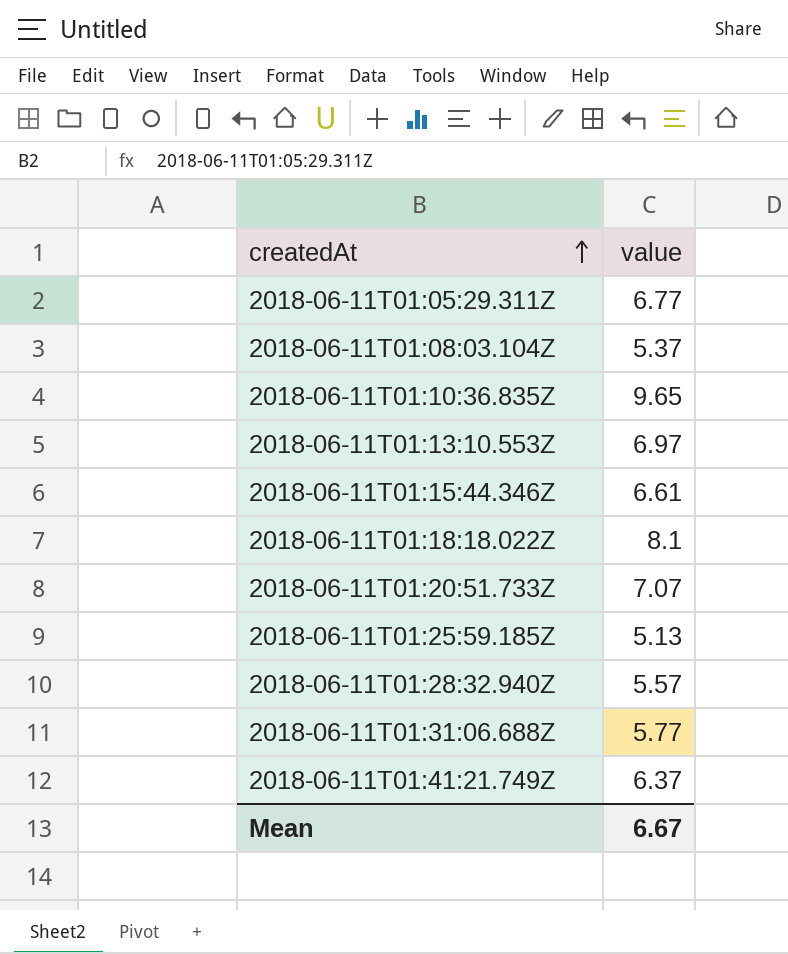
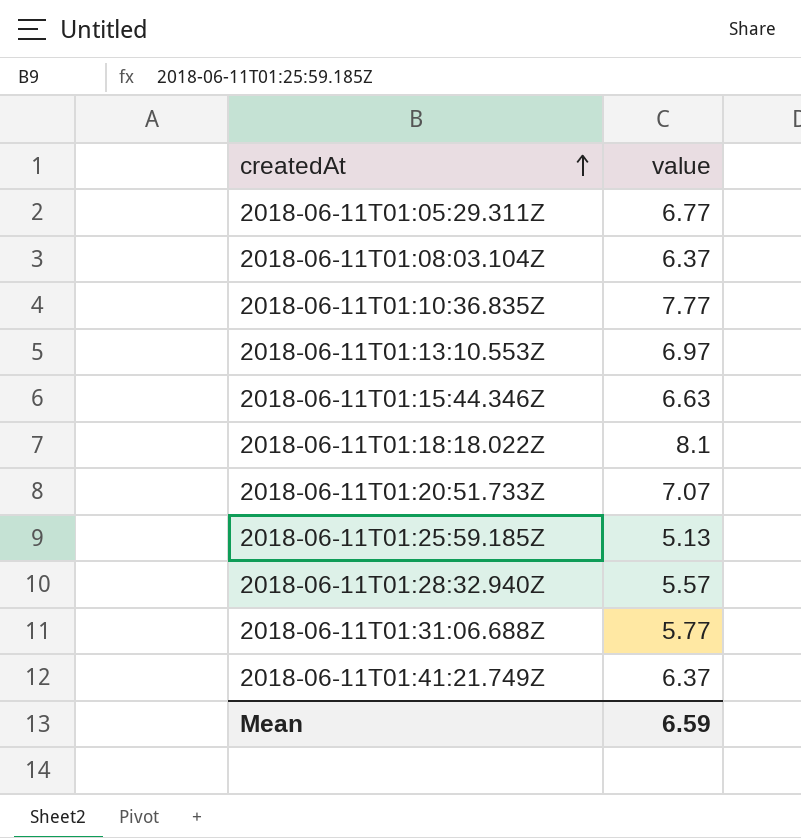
2018-06-11T01:08:03.104Z | value: 5.37 -> 6.37
2018-06-11T01:10:36.835Z | value: 9.65 -> 7.77
2018-06-11T01:15:44.346Z | value: 6.61 -> 6.63
Mean | value: 6.67 -> 6.59

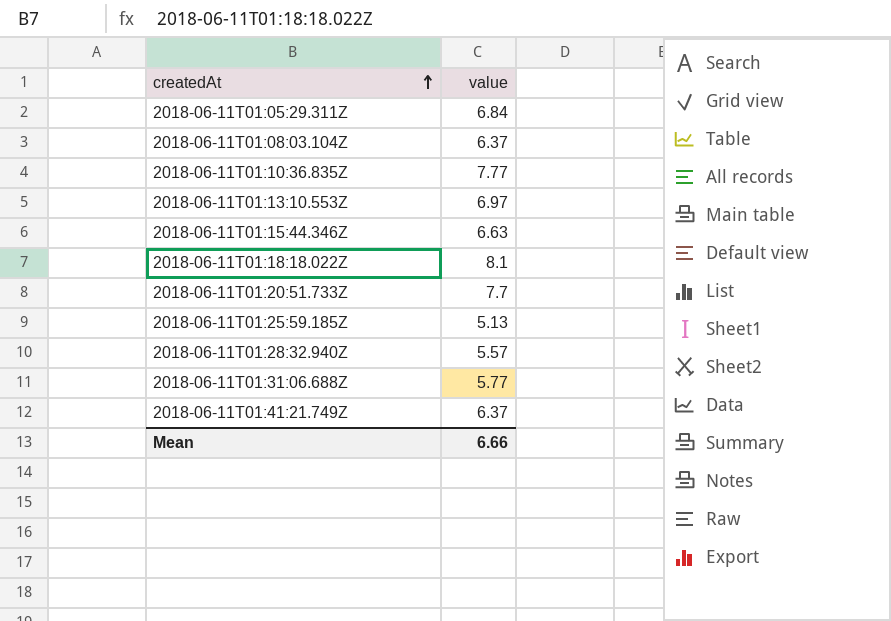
2018-06-11T01:05:29.311Z | value: 6.77 -> 6.84
2018-06-11T01:20:51.733Z | value: 7.07 -> 7.7
Mean | value: 6.59 -> 6.66

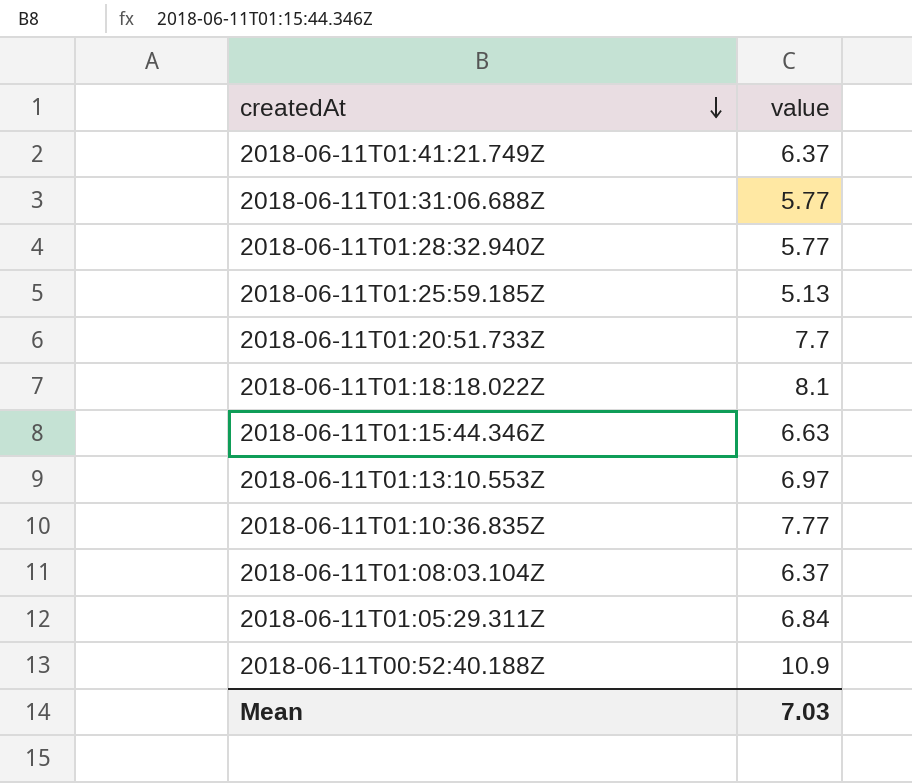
row order: createdAt ascending -> createdAt descending
2018-06-11T01:28:32.940Z | value: 5.57 -> 5.77
row 2018-06-11T00:52:40.188Z: none -> 10.9
Mean | value: 6.66 -> 7.03

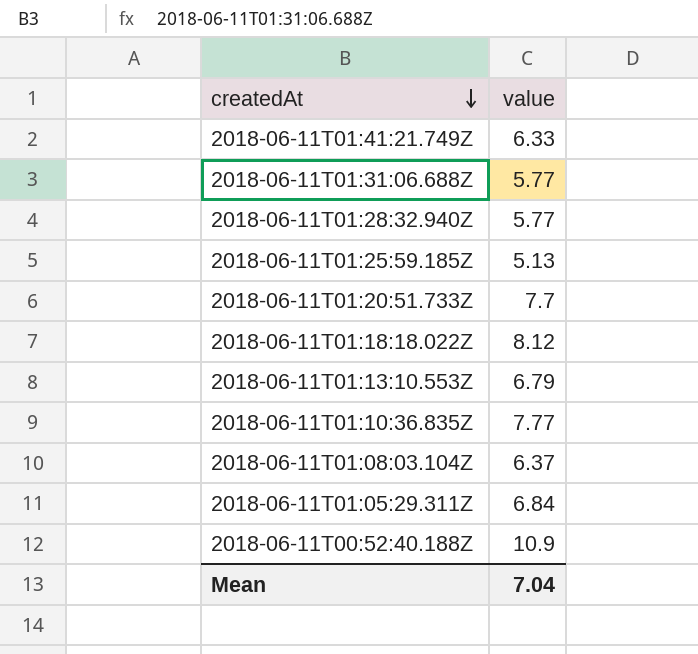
row 2018-06-11T01:15:44.346Z: 6.63 -> none
2018-06-11T01:41:21.749Z | value: 6.37 -> 6.33
2018-06-11T01:18:18.022Z | value: 8.1 -> 8.12
2018-06-11T01:13:10.553Z | value: 6.97 -> 6.79
Mean | value: 7.03 -> 7.04

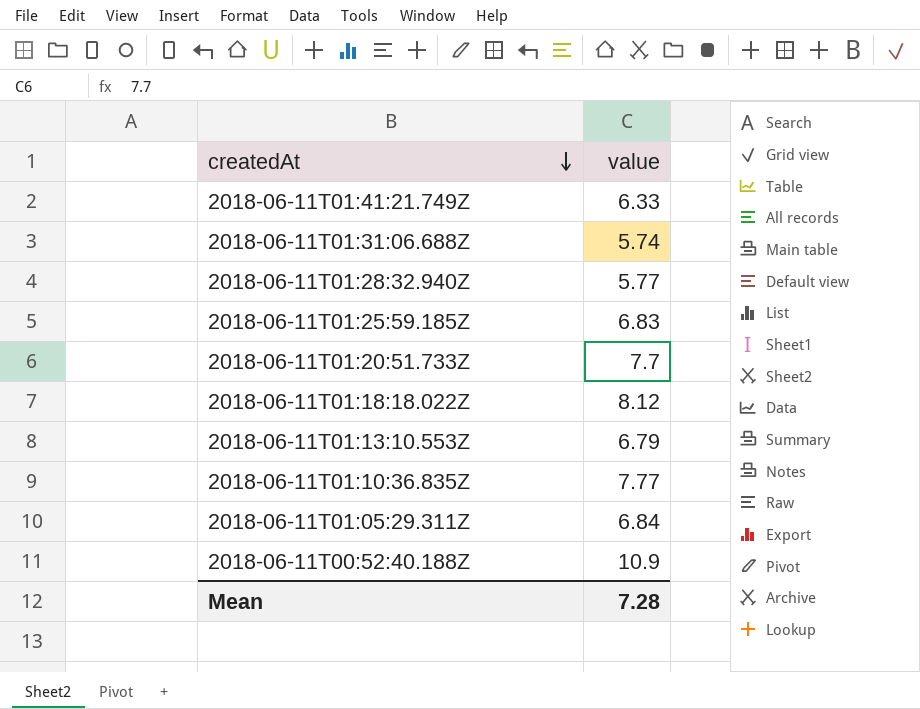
row 2018-06-11T01:08:03.104Z: 6.37 -> none
2018-06-11T01:31:06.688Z | value: 5.77 -> 5.74
2018-06-11T01:25:59.185Z | value: 5.13 -> 6.83
Mean | value: 7.04 -> 7.28

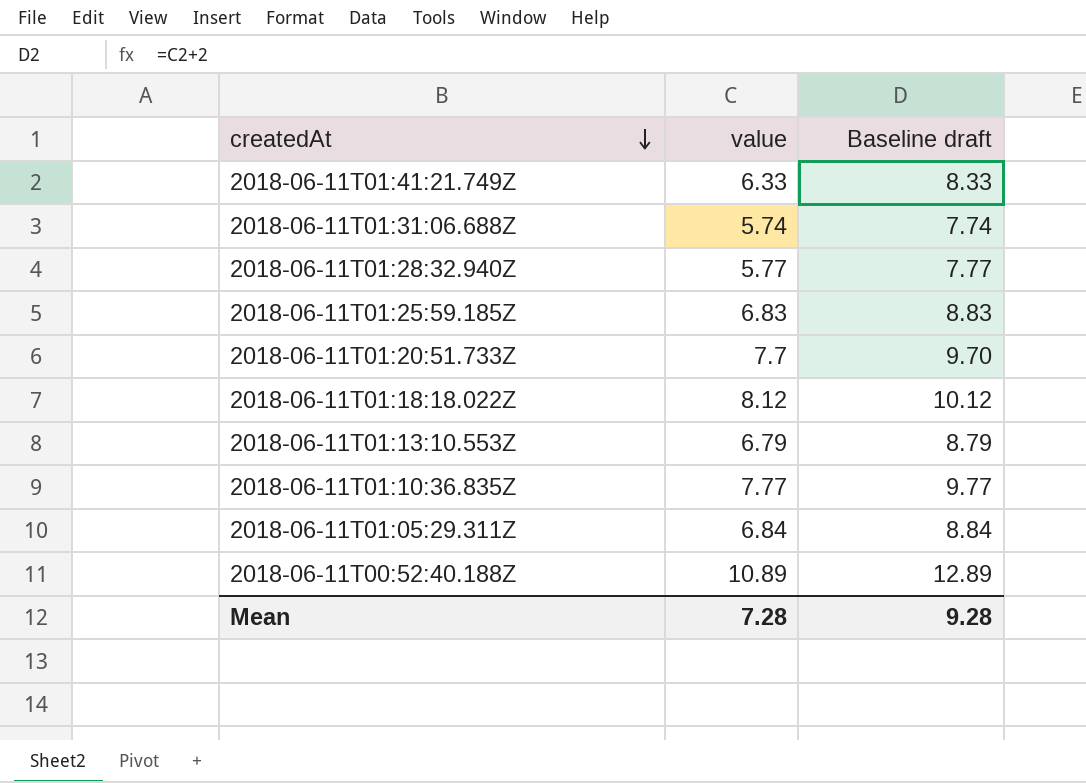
column Baseline draft | formula: none -> [value] + 2
2018-06-11T00:52:40.188Z | value: 10.9 -> 10.89

